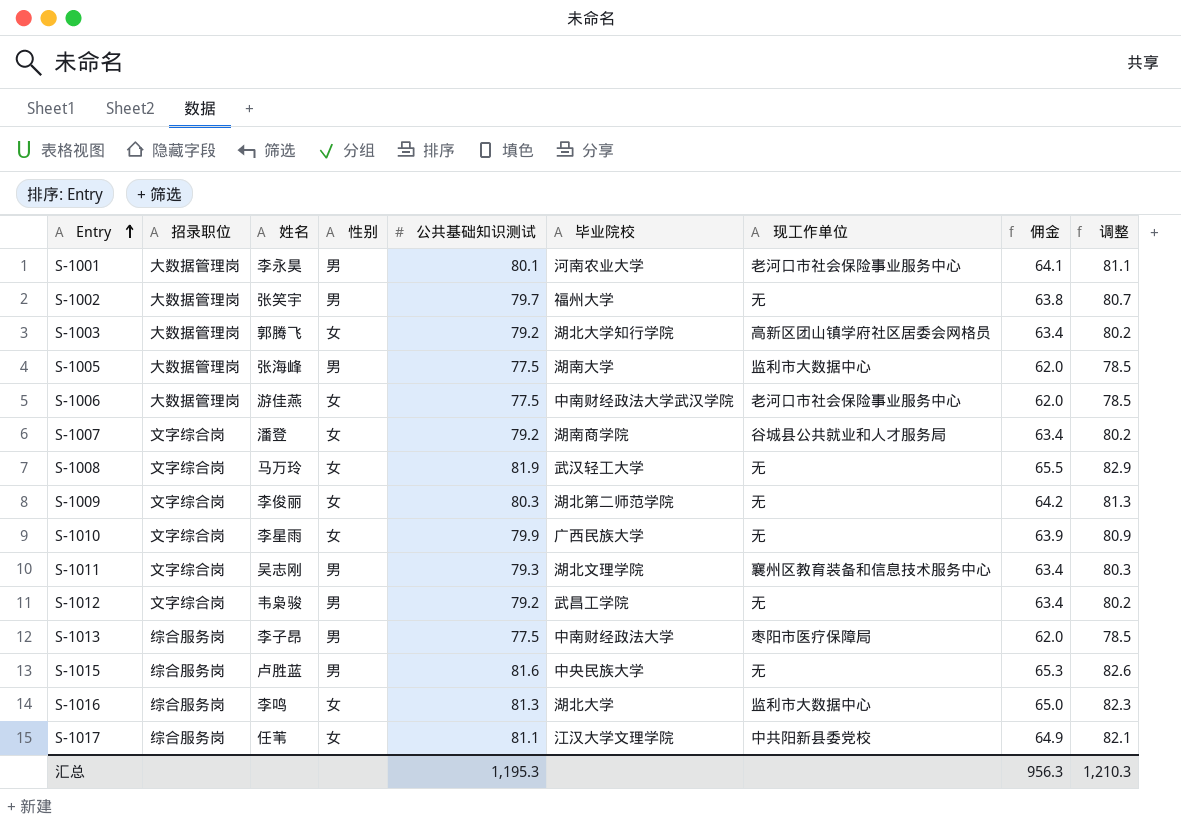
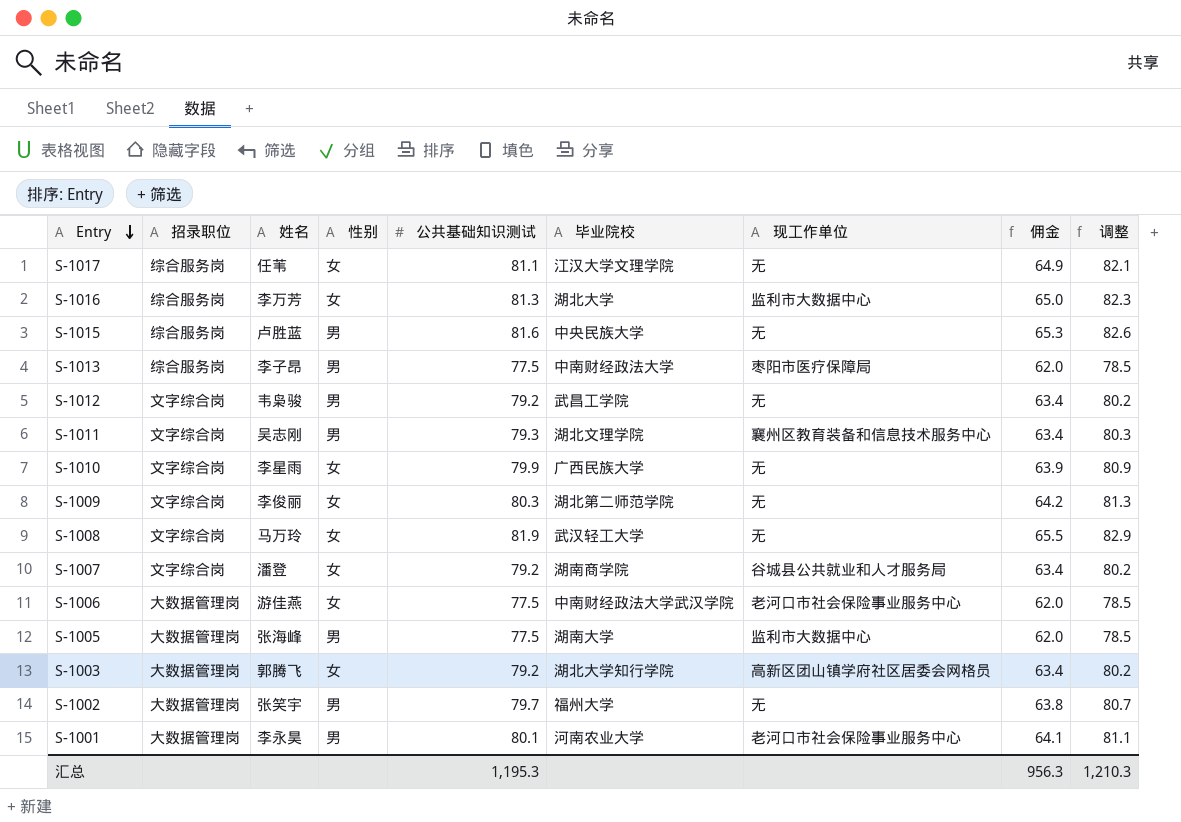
row order: Entry ascending -> Entry descending
S-1017 | 现工作单位: 中共阳新县委党校 -> 无
S-1016 | 姓名: 李鸣 -> 李万芳

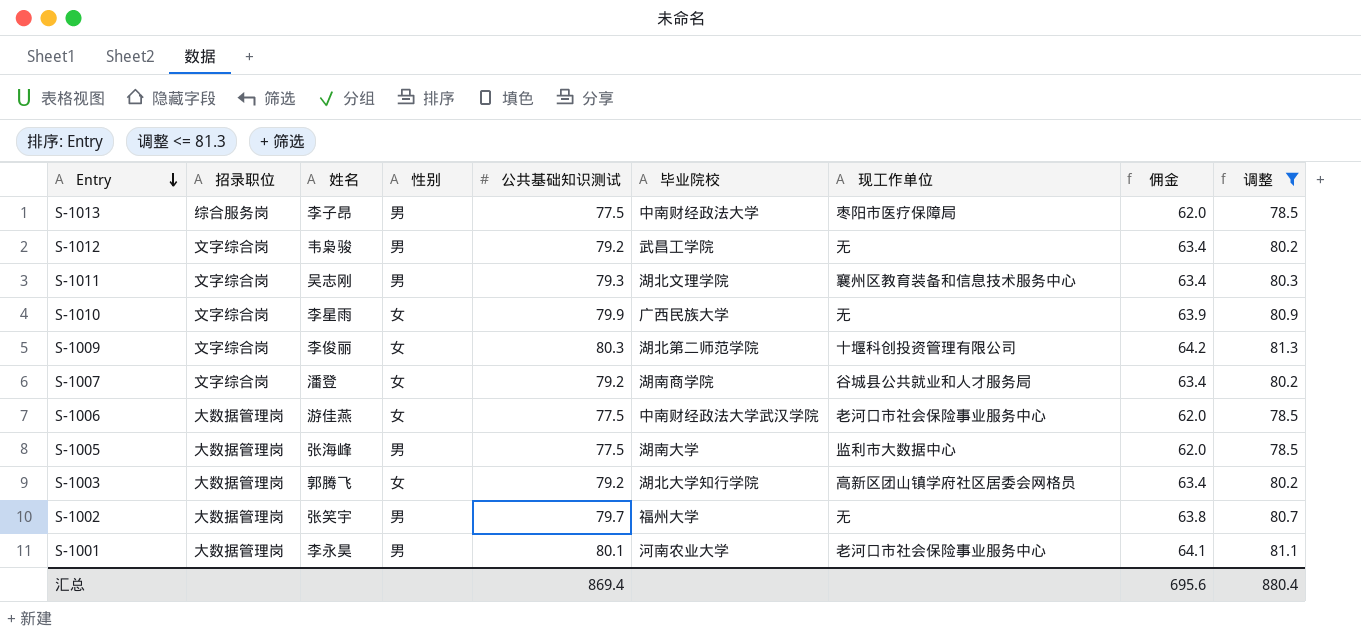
filter: none -> 调整 <= 81.3
S-1009 | 现工作单位: 无 -> 十堰科创投资管理有限公司
汇总 | 公共基础知识测试: 1,195.3 -> 869.4
汇总 | 佣金: 956.3 -> 695.6
汇总 | 调整: 1,210.3 -> 880.4

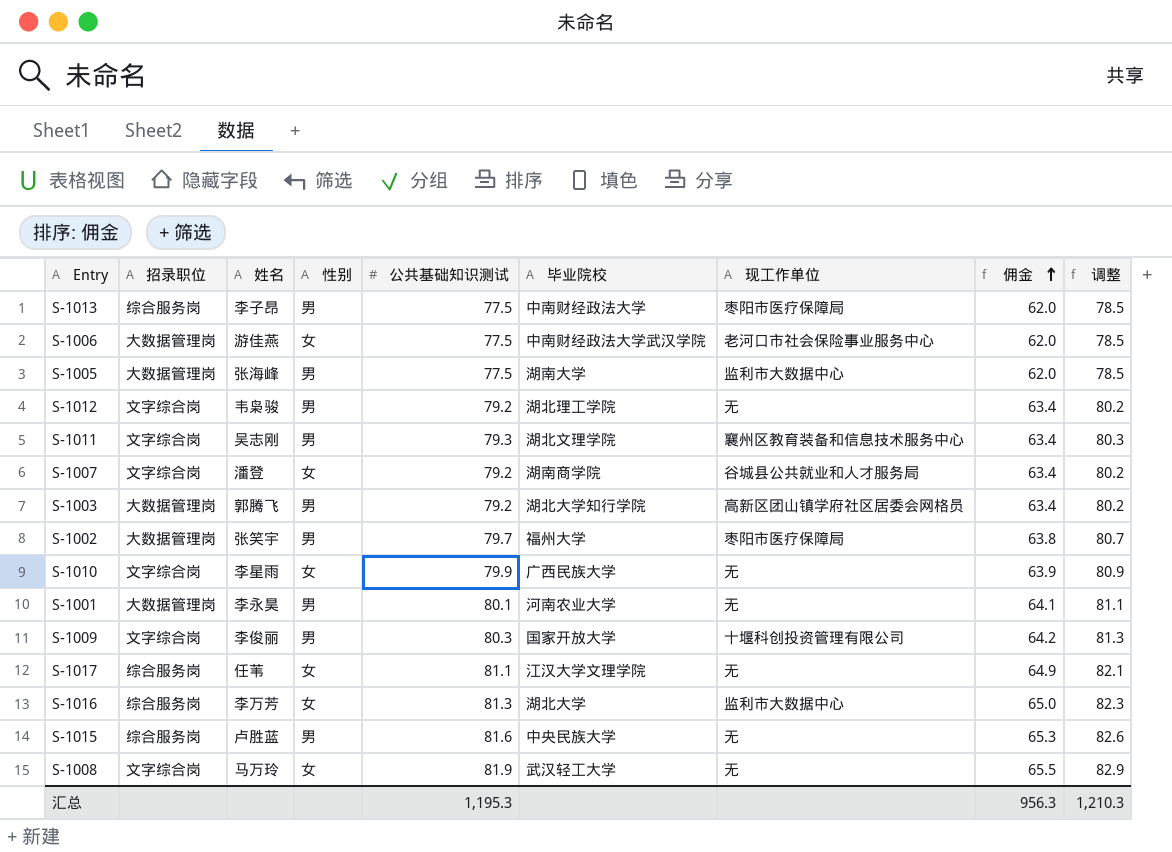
filter: 调整 <= 81.3 -> none
row order: Entry descending -> 佣金 ascending
S-1012 | 毕业院校: 武昌工学院 -> 湖北理工学院
S-1003 | 性别: 女 -> 男
S-1002 | 现工作单位: 无 -> 枣阳市医疗保障局
S-1001 | 现工作单位: 老河口市社会保险事业服务中心 -> 无
S-1009 | 性别: 女 -> 男
S-1009 | 毕业院校: 湖北第二师范学院 -> 国家开放大学
汇总 | 公共基础知识测试: 869.4 -> 1,195.3
汇总 | 佣金: 695.6 -> 956.3
汇总 | 调整: 880.4 -> 1,210.3

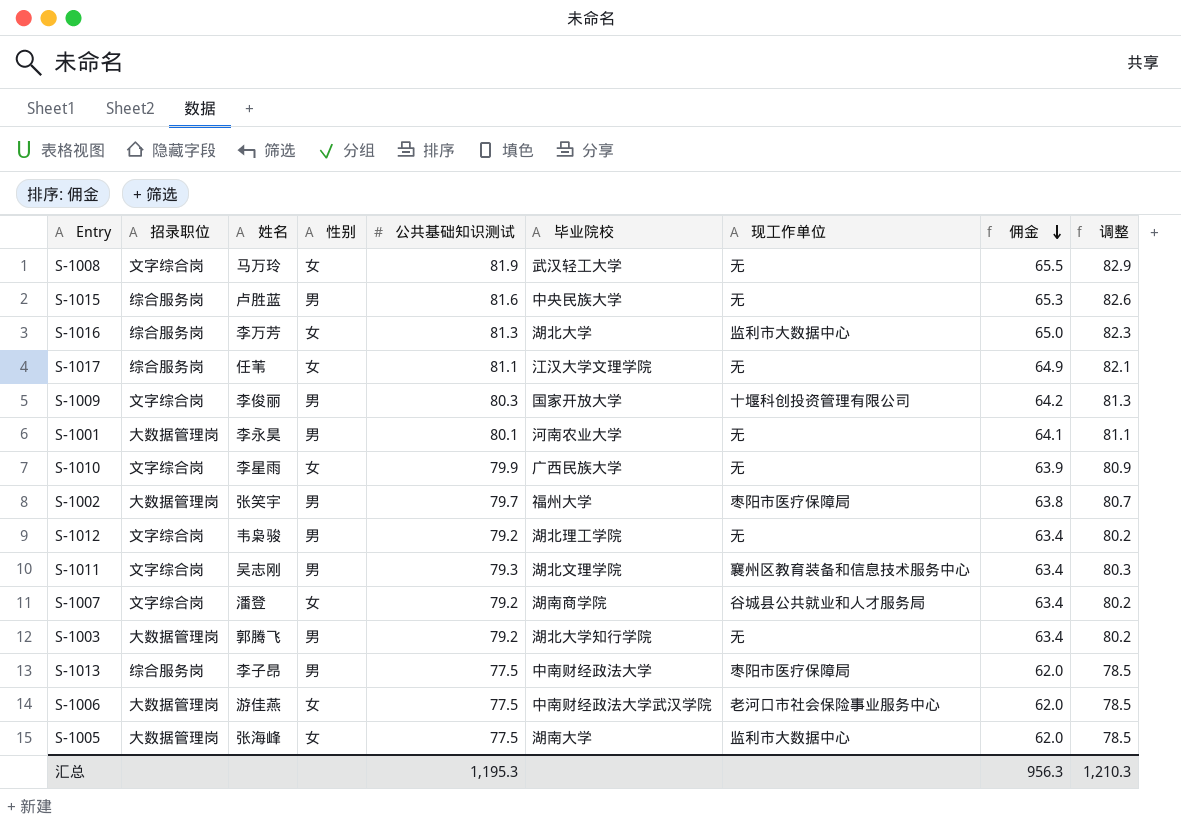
row order: 佣金 ascending -> 佣金 descending
S-1003 | 现工作单位: 高新区团山镇学府社区居委会网格员 -> 无
S-1005 | 性别: 男 -> 女

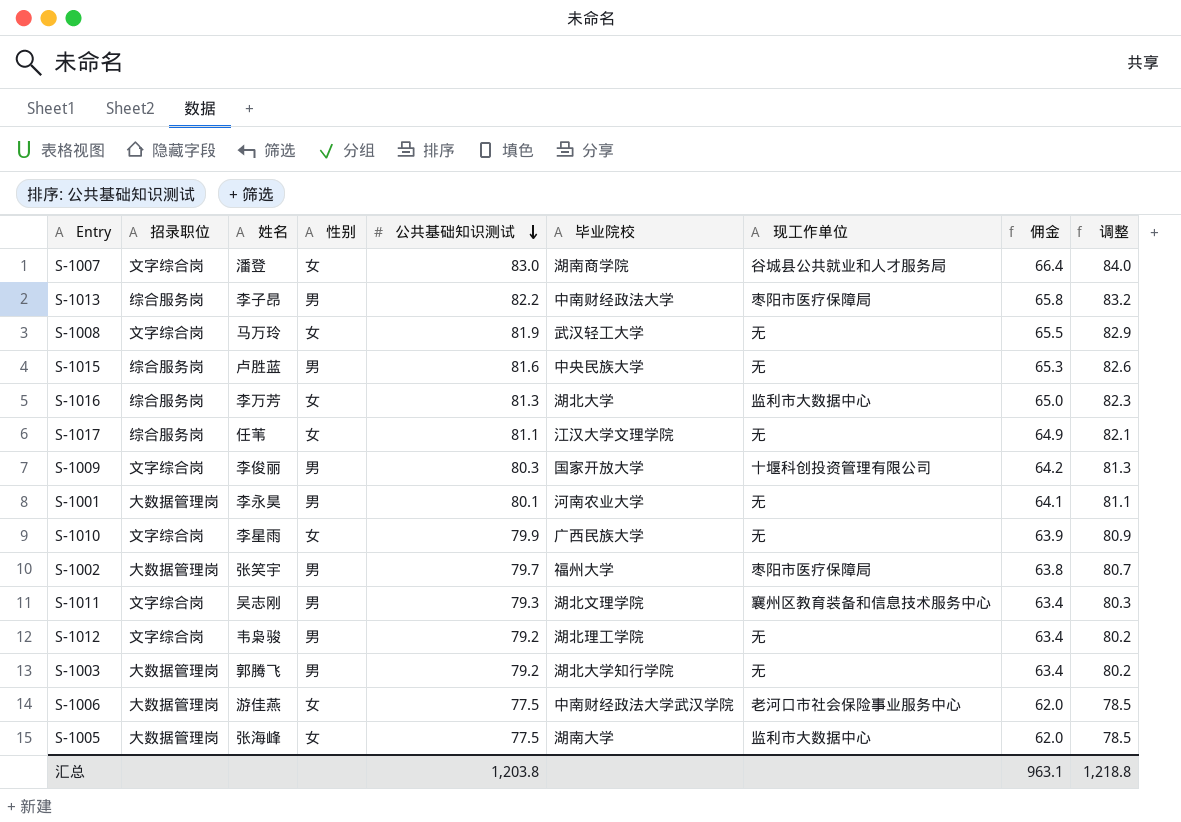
row order: 佣金 descending -> 公共基础知识测试 descending
S-1007 | 公共基础知识测试: 79.2 -> 83.0
S-1007 | 佣金: 63.4 -> 66.4
S-1007 | 调整: 80.2 -> 84.0
S-1013 | 公共基础知识测试: 77.5 -> 82.2
S-1013 | 佣金: 62.0 -> 65.8
S-1013 | 调整: 78.5 -> 83.2
汇总 | 公共基础知识测试: 1,195.3 -> 1,203.8
汇总 | 佣金: 956.3 -> 963.1
汇总 | 调整: 1,210.3 -> 1,218.8

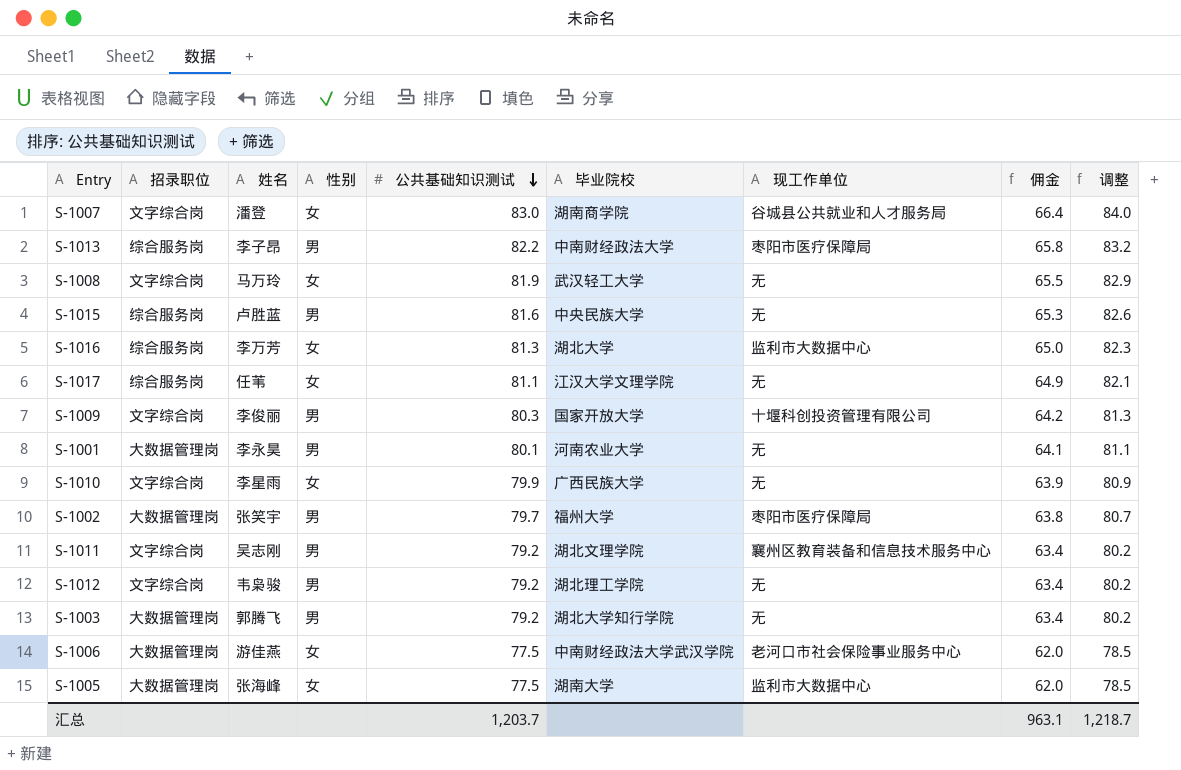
S-1011 | 公共基础知识测试: 79.3 -> 79.2
S-1011 | 调整: 80.3 -> 80.2
汇总 | 公共基础知识测试: 1,203.8 -> 1,203.7
汇总 | 调整: 1,218.8 -> 1,218.7

